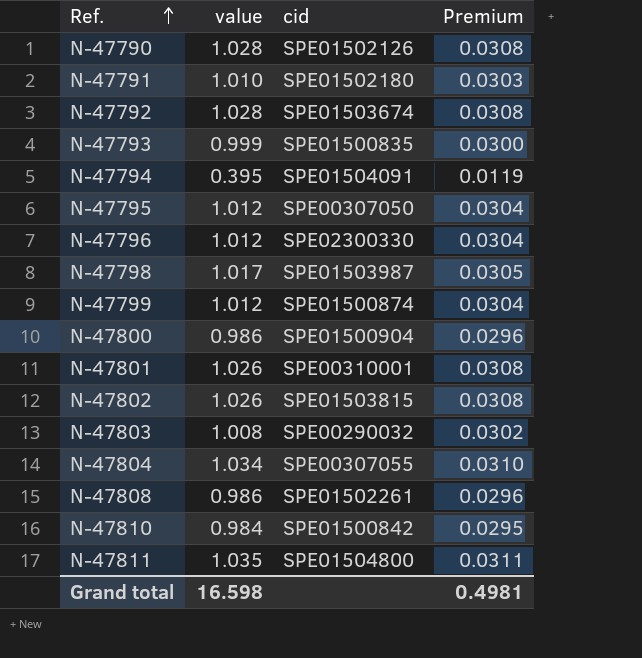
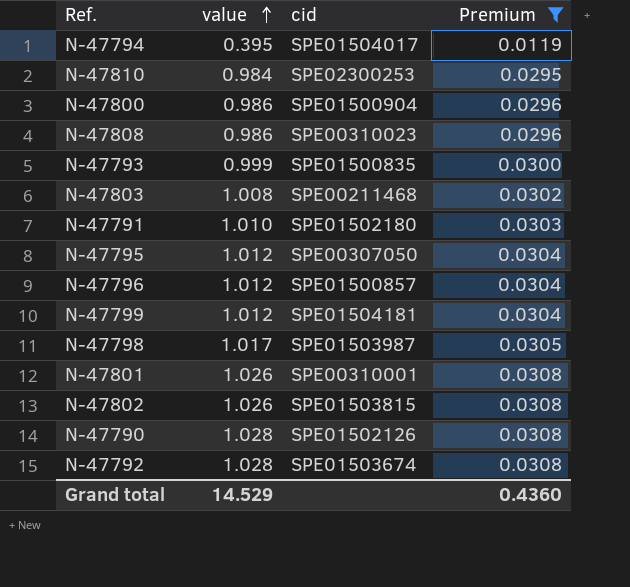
filter: none -> Premium <= 0.0308
row order: Ref. ascending -> value ascending
N-47794 | cid: SPE01504091 -> SPE01504017
N-47810 | cid: SPE01500842 -> SPE02300253
N-47808 | cid: SPE01502261 -> SPE00310023
N-47803 | cid: SPE00290032 -> SPE00211468
N-47796 | cid: SPE02300330 -> SPE01500857
N-47799 | cid: SPE01500874 -> SPE01504181
Grand total | value: 16.598 -> 14.529
Grand total | Premium: 0.4981 -> 0.4360

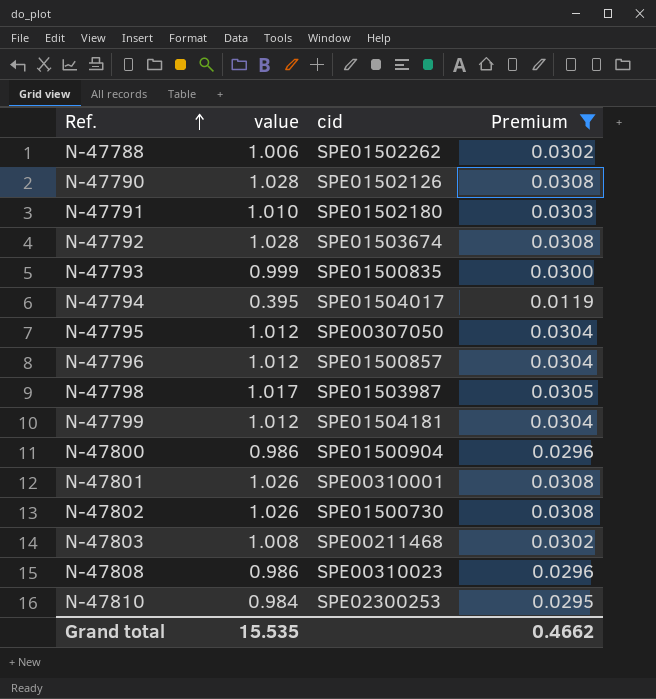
row order: value ascending -> Ref. ascending
row N-47788: none -> 1.006 | SPE01502262 | 0.0302
N-47802 | cid: SPE01503815 -> SPE01500730
Grand total | value: 14.529 -> 15.535
Grand total | Premium: 0.4360 -> 0.4662

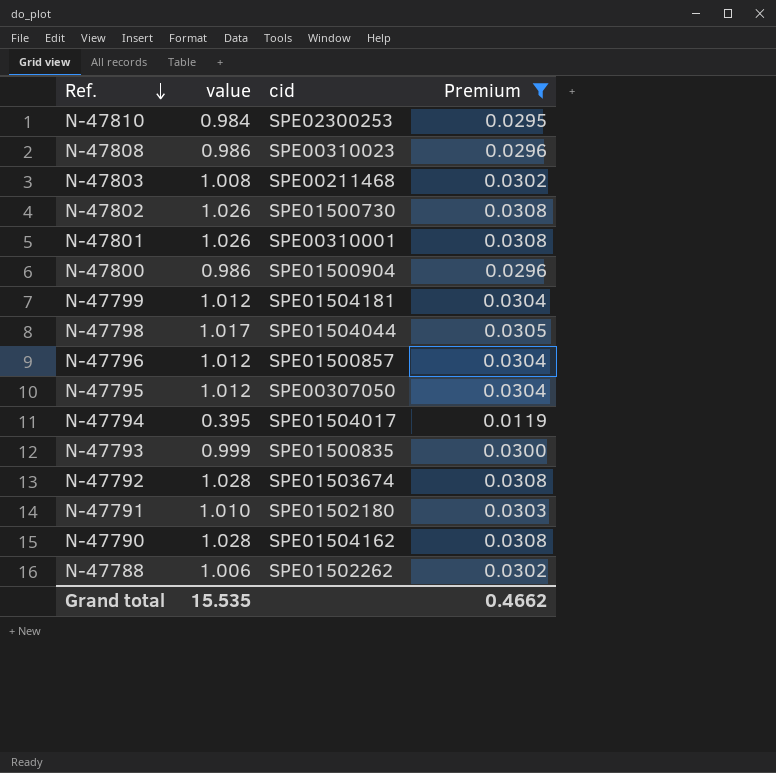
row order: Ref. ascending -> Ref. descending
N-47798 | cid: SPE01503987 -> SPE01504044
N-47790 | cid: SPE01502126 -> SPE01504162

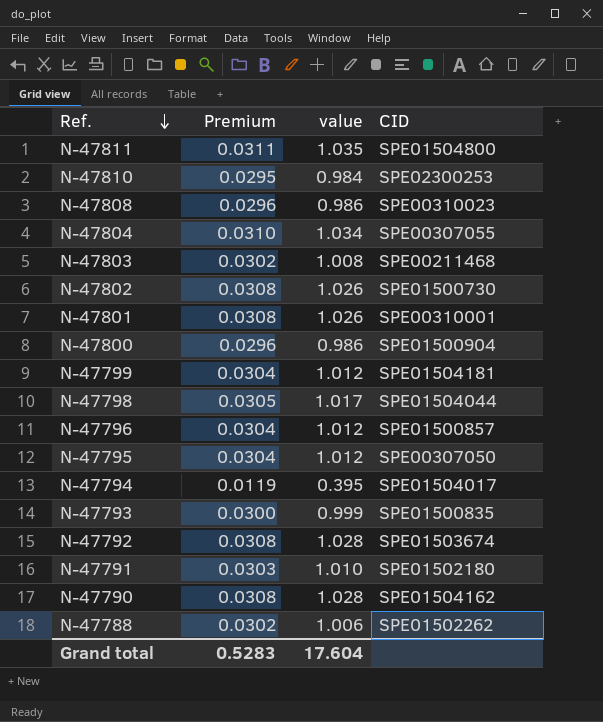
filter: Premium <= 0.0308 -> none
column Premium | position: 4 -> 2
column name: cid -> CID
Grand total | Premium: 0.4662 -> 0.5283
Grand total | value: 15.535 -> 17.604

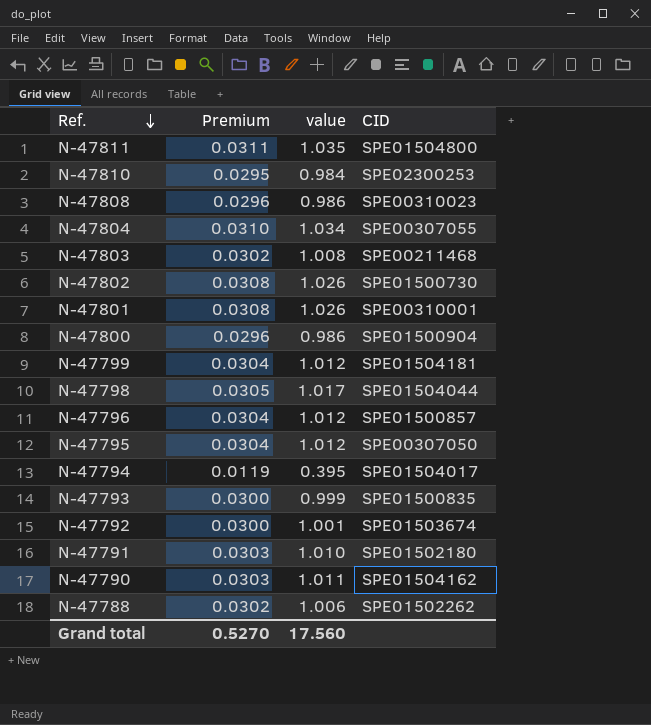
N-47792 | Premium: 0.0308 -> 0.0300
N-47792 | value: 1.028 -> 1.001
N-47790 | Premium: 0.0308 -> 0.0303
N-47790 | value: 1.028 -> 1.011
Grand total | Premium: 0.5283 -> 0.5270
Grand total | value: 17.604 -> 17.560

